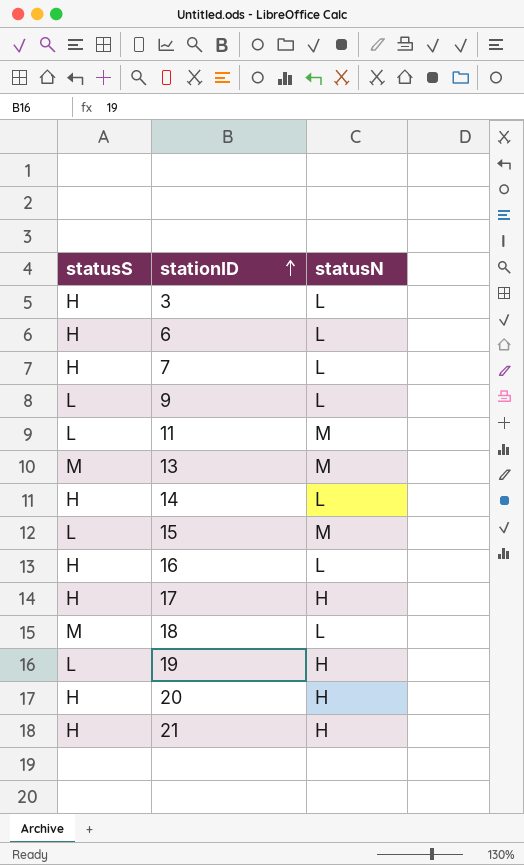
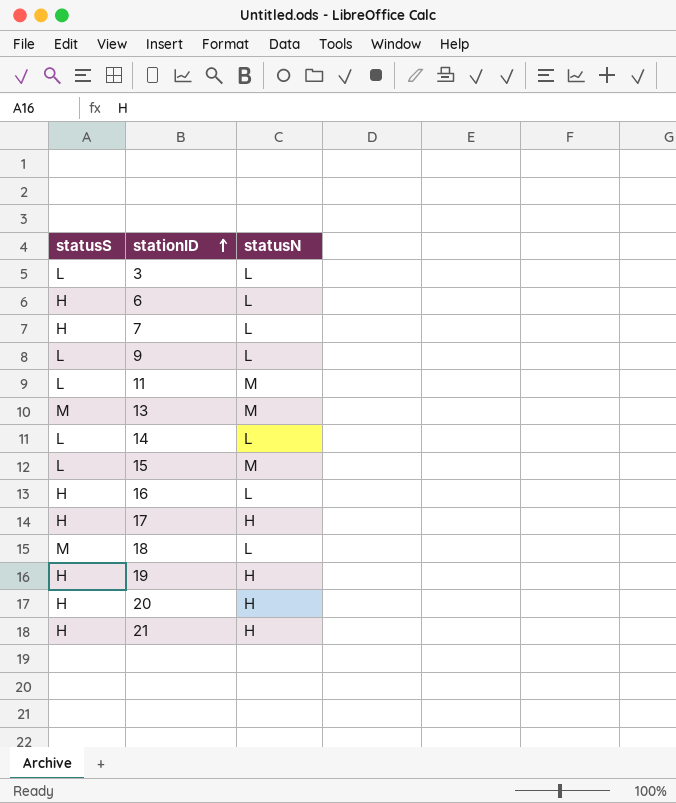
3 | statusS: H -> L
14 | statusS: H -> L
19 | statusS: L -> H

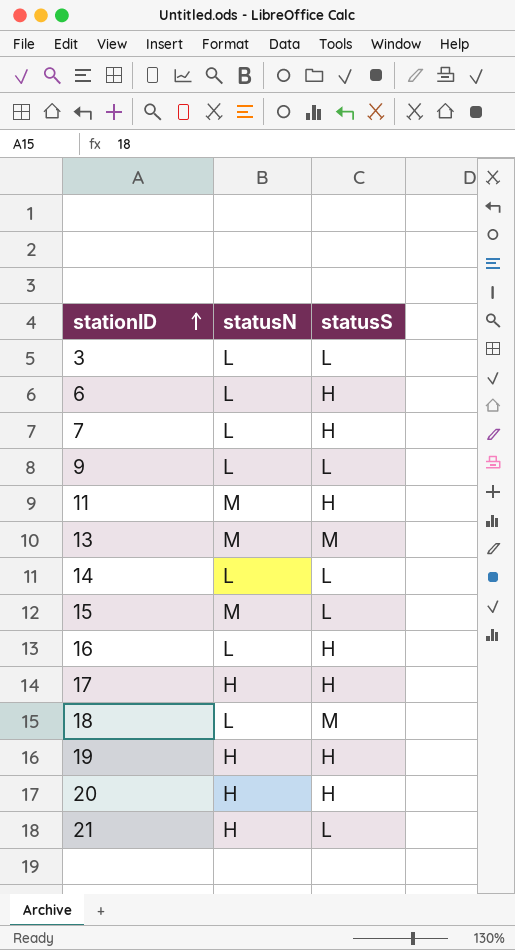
column statusS | position: 1 -> 3
11 | statusS: L -> H
21 | statusS: H -> L

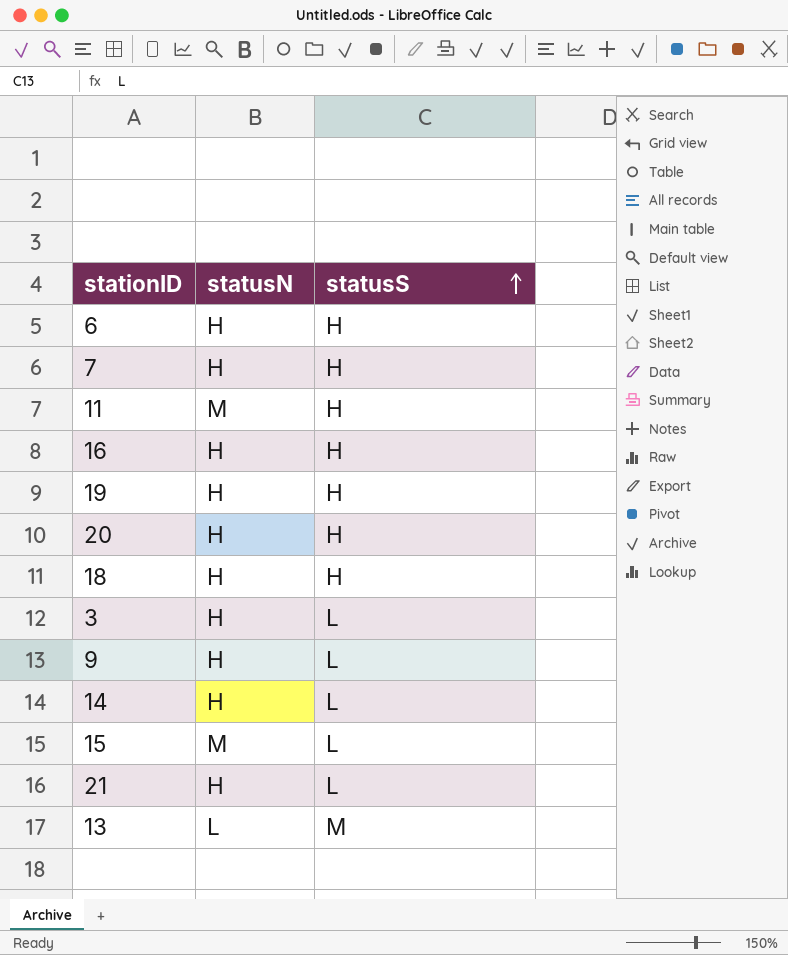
row order: stationID ascending -> statusS ascending
row 17: H | H -> none
6 | statusN: L -> H
7 | statusN: L -> H
16 | statusN: L -> H
18 | statusN: L -> H
18 | statusS: M -> H
3 | statusN: L -> H
9 | statusN: L -> H
14 | statusN: L -> H
13 | statusN: M -> L

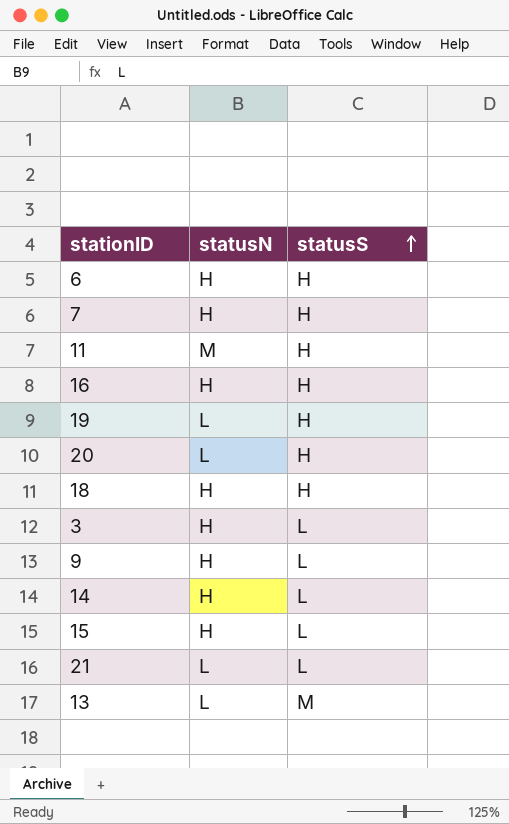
19 | statusN: H -> L
20 | statusN: H -> L
15 | statusN: M -> H
21 | statusN: H -> L

